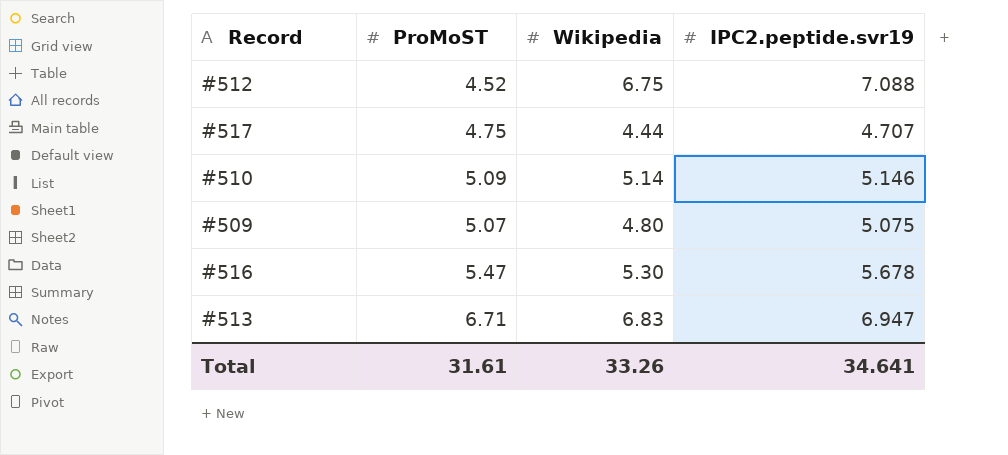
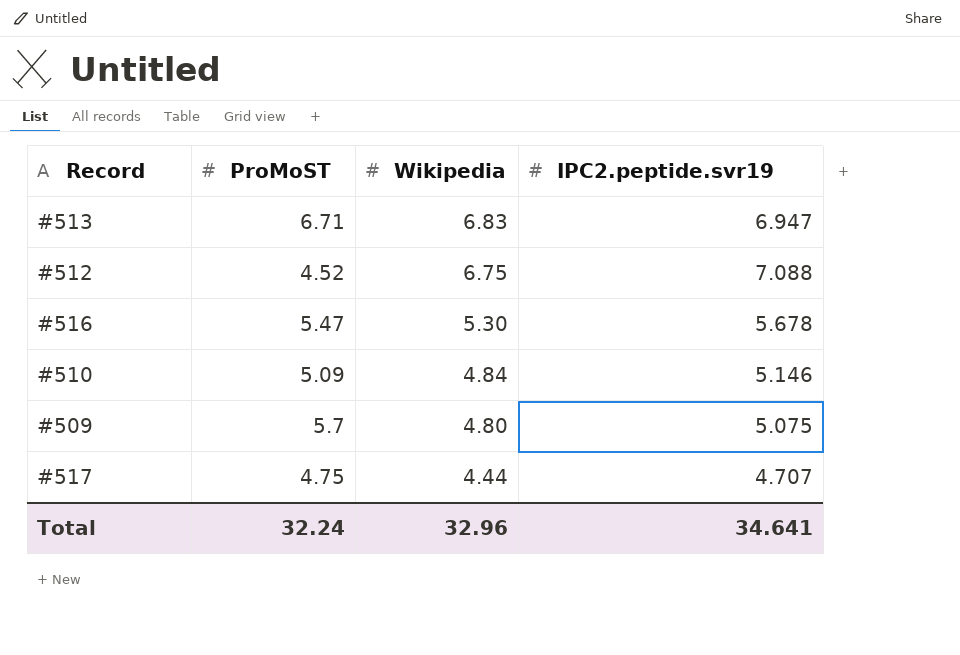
row order: none -> Wikipedia descending
#510 | Wikipedia: 5.14 -> 4.84
#509 | ProMoST: 5.07 -> 5.7
Total | ProMoST: 31.61 -> 32.24
Total | Wikipedia: 33.26 -> 32.96

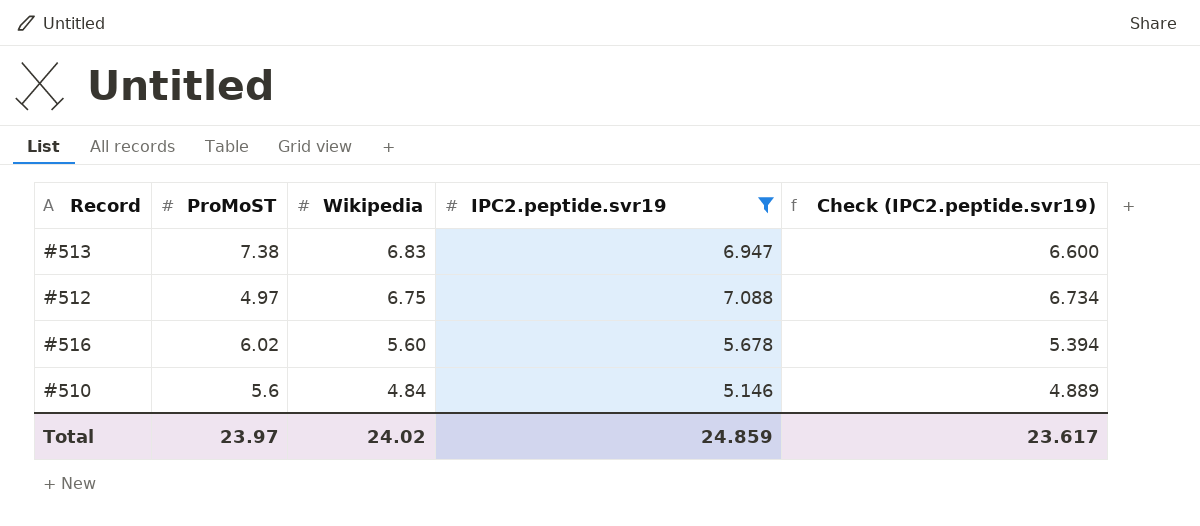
filter: none -> IPC2.peptide.svr19 >= 5.146
column Check (IPC2.peptide.svr19) | formula: none -> [IPC2.peptide.svr19] * 0.95
#513 | ProMoST: 6.71 -> 7.38
#512 | ProMoST: 4.52 -> 4.97
#516 | ProMoST: 5.47 -> 6.02
#516 | Wikipedia: 5.30 -> 5.60
#510 | ProMoST: 5.09 -> 5.6
Total | ProMoST: 32.24 -> 23.97
Total | Wikipedia: 32.96 -> 24.02
Total | IPC2.peptide.svr19: 34.641 -> 24.859

